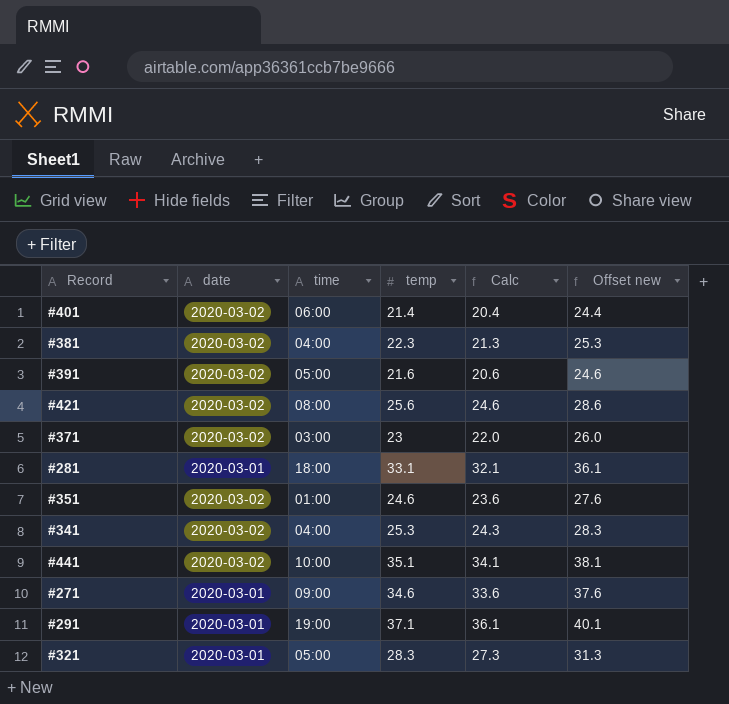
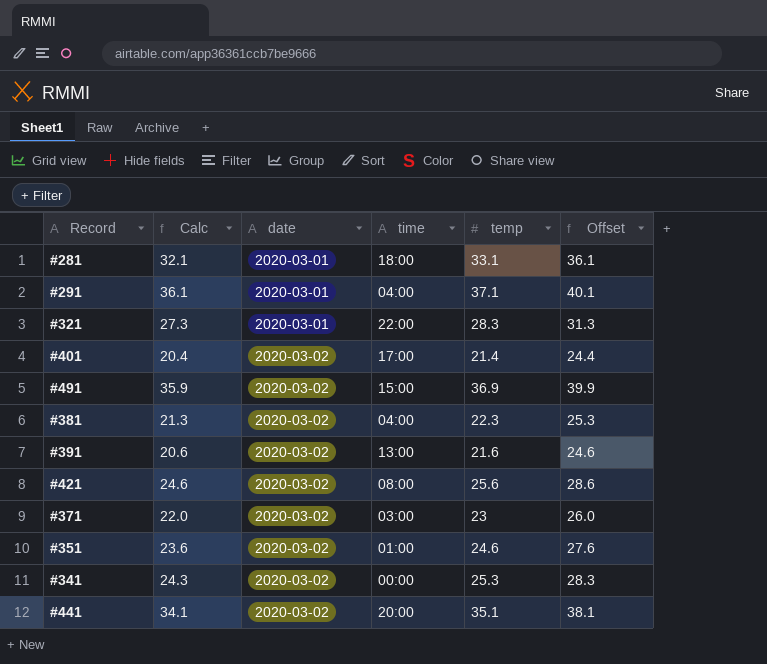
row order: none -> date ascending
column Calc | position: 5 -> 2
column name: Offset new -> Offset
row #271: 2020-03-01 | 09:00 | 34.6 | 33.6 | 37.6 -> none
#291 | time: 19:00 -> 04:00
#321 | time: 05:00 -> 22:00
#401 | time: 06:00 -> 17:00
row #491: none -> 35.9 | 2020-03-02 | 15:00 | 36.9 | 39.9
#391 | time: 05:00 -> 13:00
#341 | time: 04:00 -> 00:00
#441 | time: 10:00 -> 20:00

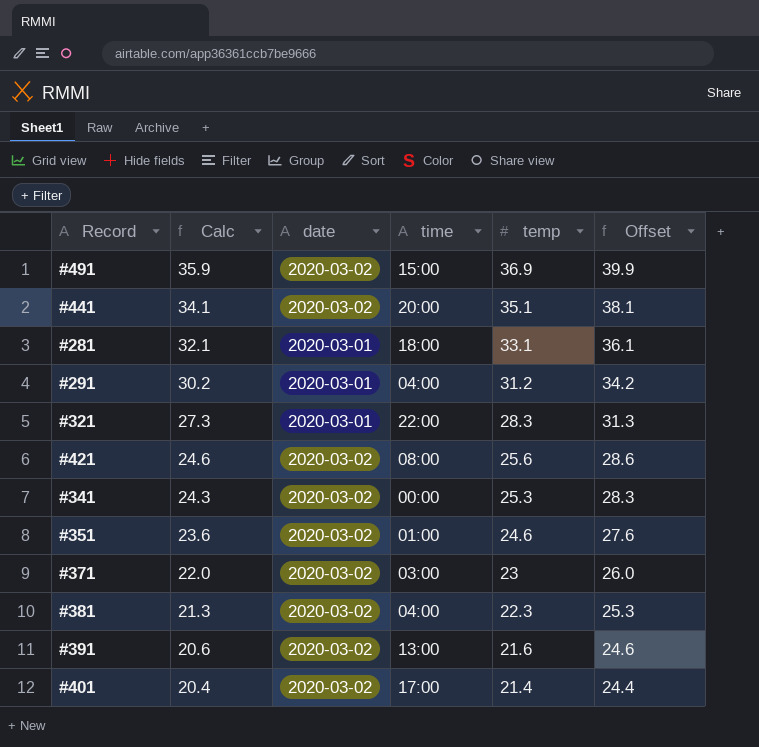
row order: date ascending -> Calc descending
#291 | Calc: 36.1 -> 30.2
#291 | temp: 37.1 -> 31.2
#291 | Offset: 40.1 -> 34.2

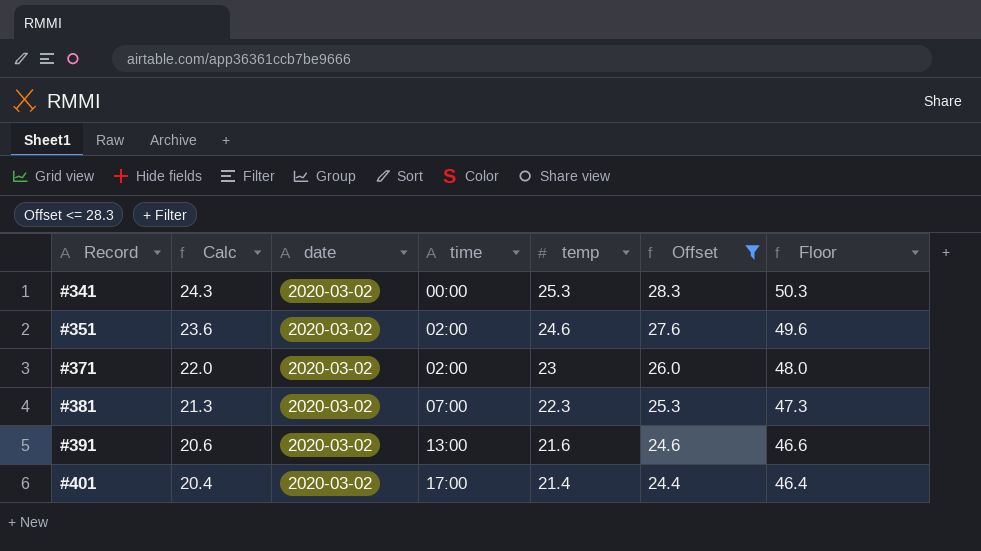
filter: none -> Offset <= 28.3
column Floor | formula: none -> [temp] + 25
#351 | time: 01:00 -> 02:00
#371 | time: 03:00 -> 02:00
#381 | time: 04:00 -> 07:00

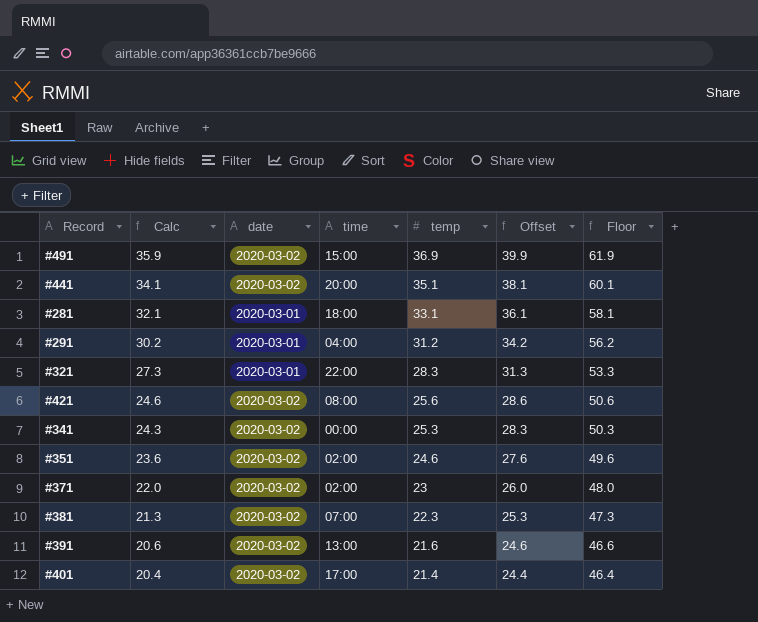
filter: Offset <= 28.3 -> none

